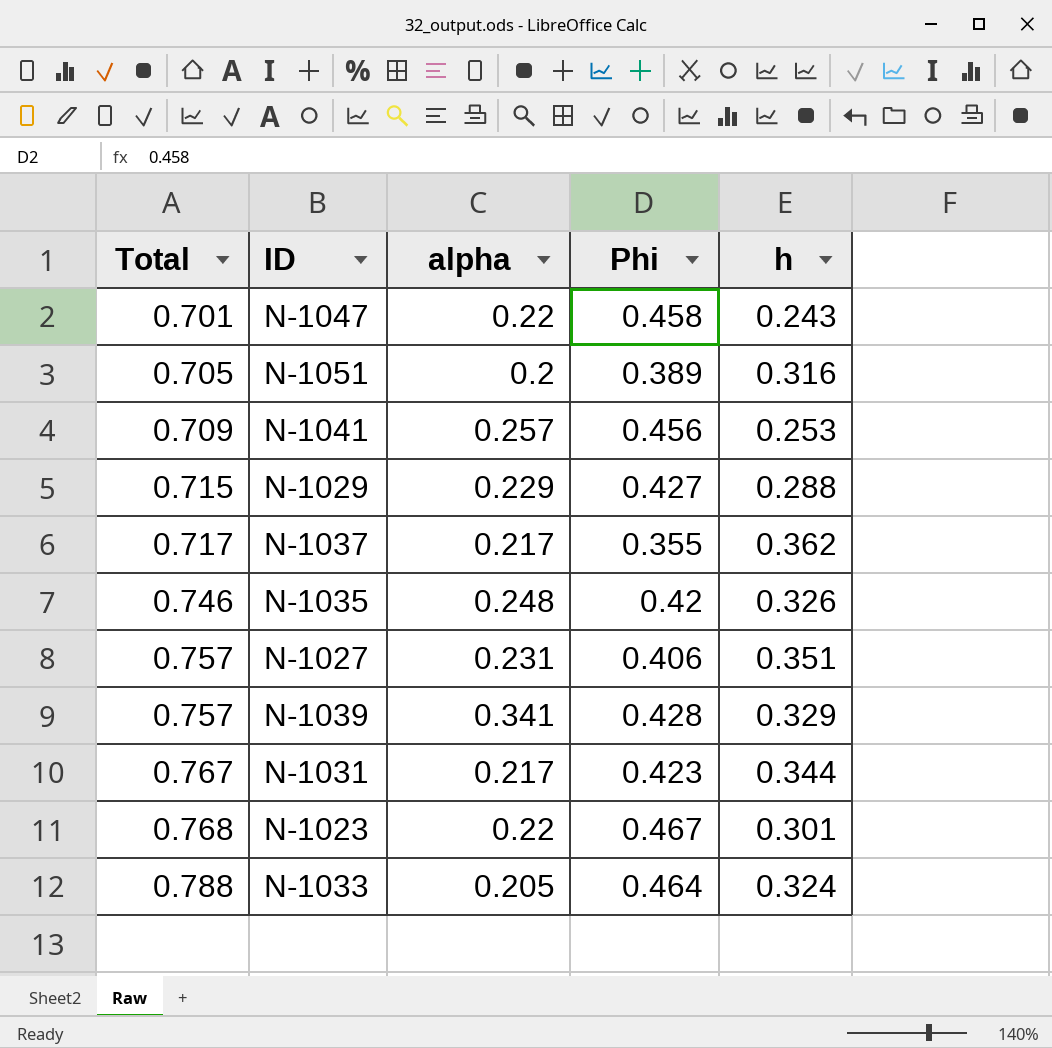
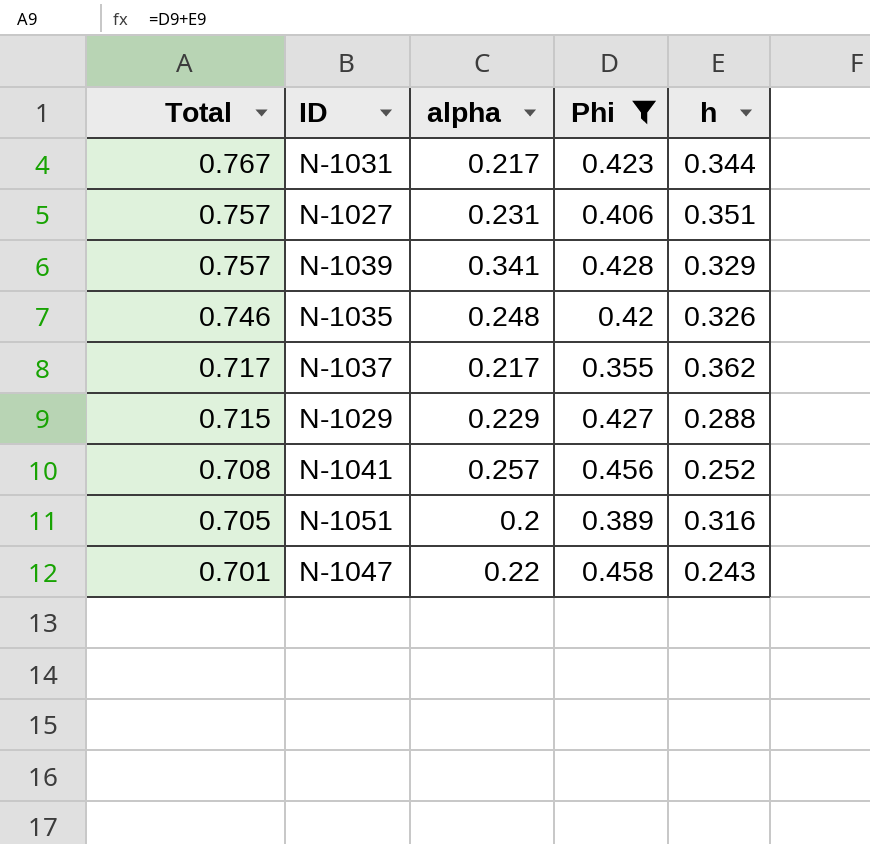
filter: none -> Phi <= 0.458
row order: Total ascending -> Total descending
N-1041 | Total: 0.709 -> 0.708
N-1041 | h: 0.253 -> 0.252

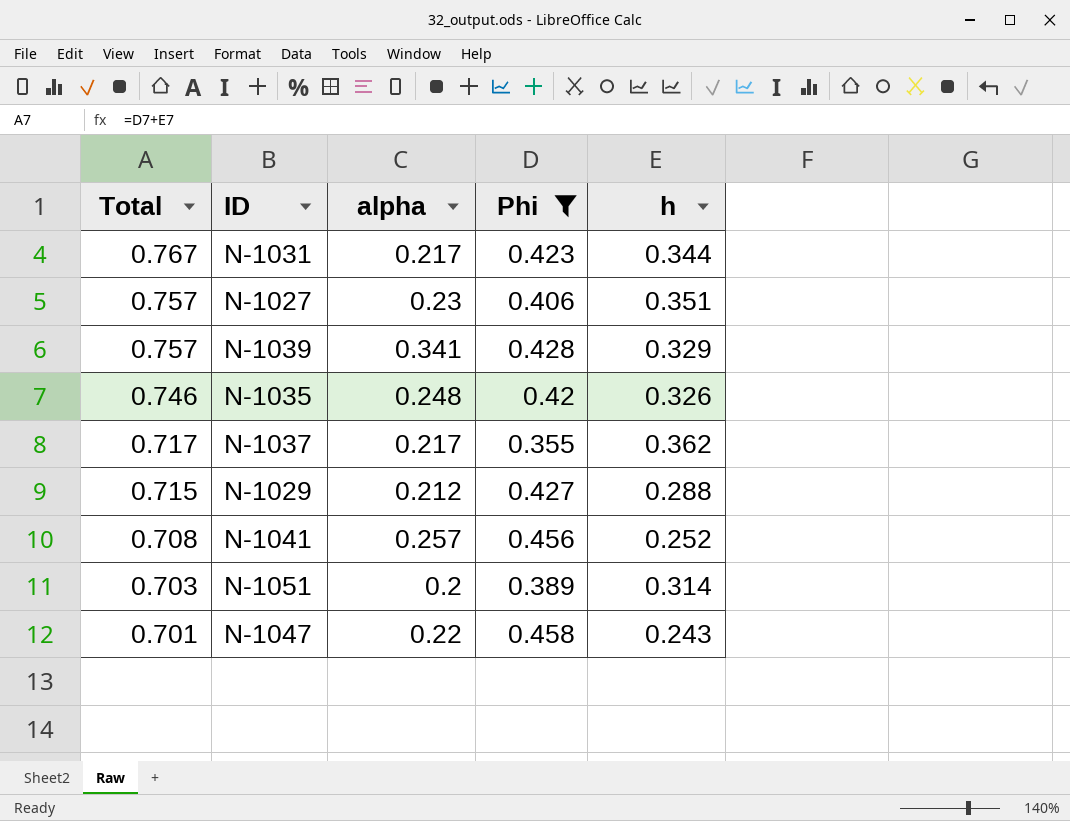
N-1027 | alpha: 0.231 -> 0.23
N-1029 | alpha: 0.229 -> 0.212
N-1051 | Total: 0.705 -> 0.703
N-1051 | h: 0.316 -> 0.314

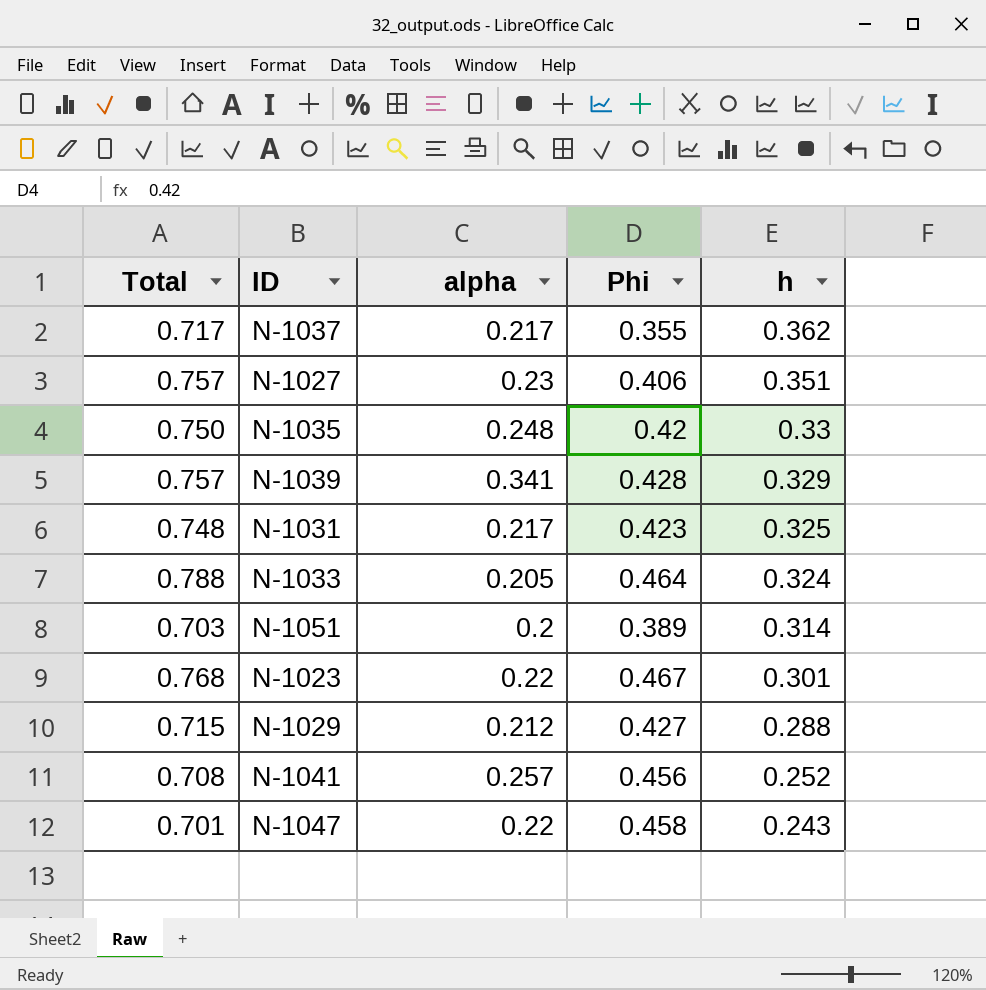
filter: Phi <= 0.458 -> none
row order: Total descending -> h descending
N-1035 | Total: 0.746 -> 0.750
N-1035 | h: 0.326 -> 0.33
N-1031 | Total: 0.767 -> 0.748
N-1031 | h: 0.344 -> 0.325

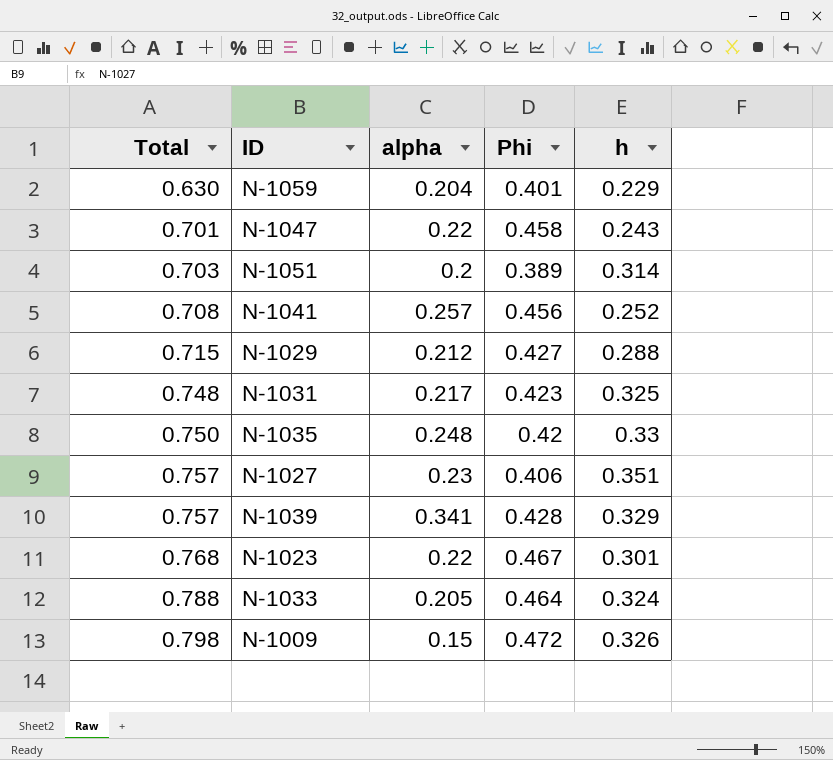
row order: h descending -> Total ascending
row N-1037: 0.717 | 0.217 | 0.355 | 0.362 -> none
row N-1059: none -> 0.630 | 0.204 | 0.401 | 0.229
row N-1009: none -> 0.798 | 0.15 | 0.472 | 0.326

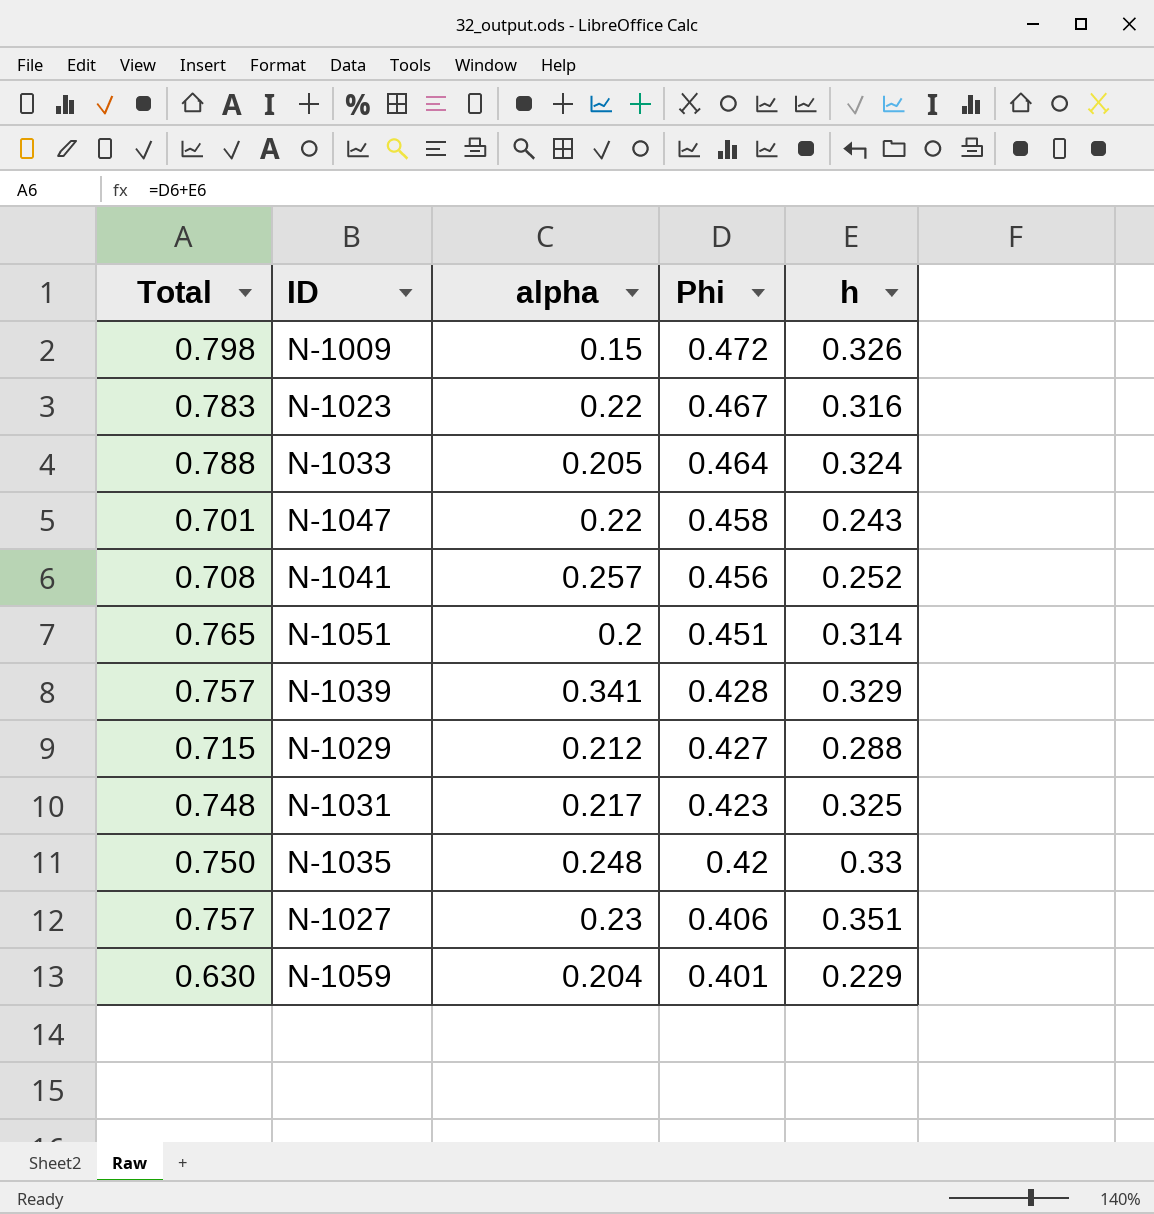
row order: Total ascending -> Phi descending
N-1023 | Total: 0.768 -> 0.783
N-1023 | h: 0.301 -> 0.316
N-1051 | Total: 0.703 -> 0.765
N-1051 | Phi: 0.389 -> 0.451

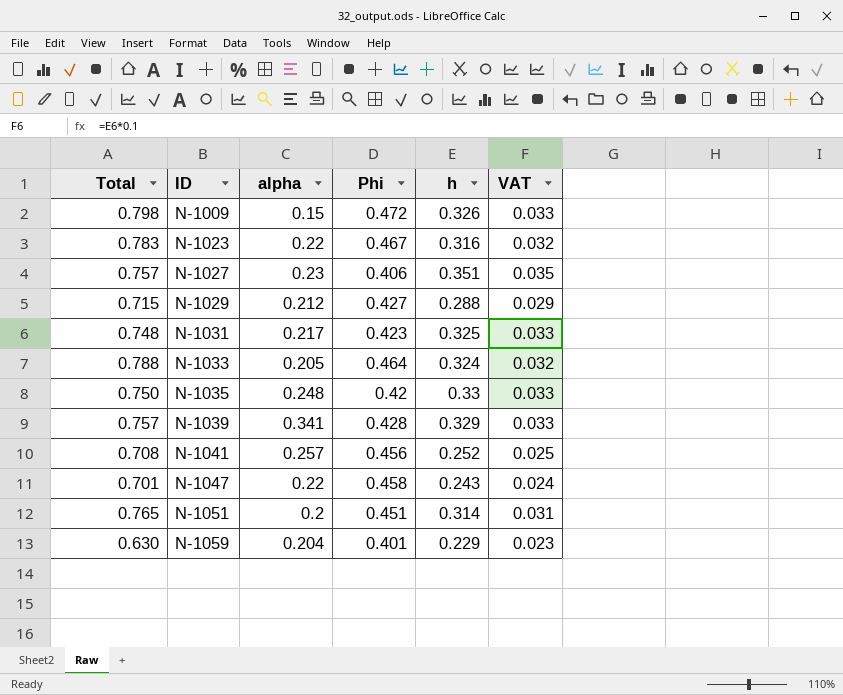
row order: Phi descending -> ID ascending
column VAT | formula: none -> [h] * 0.1

